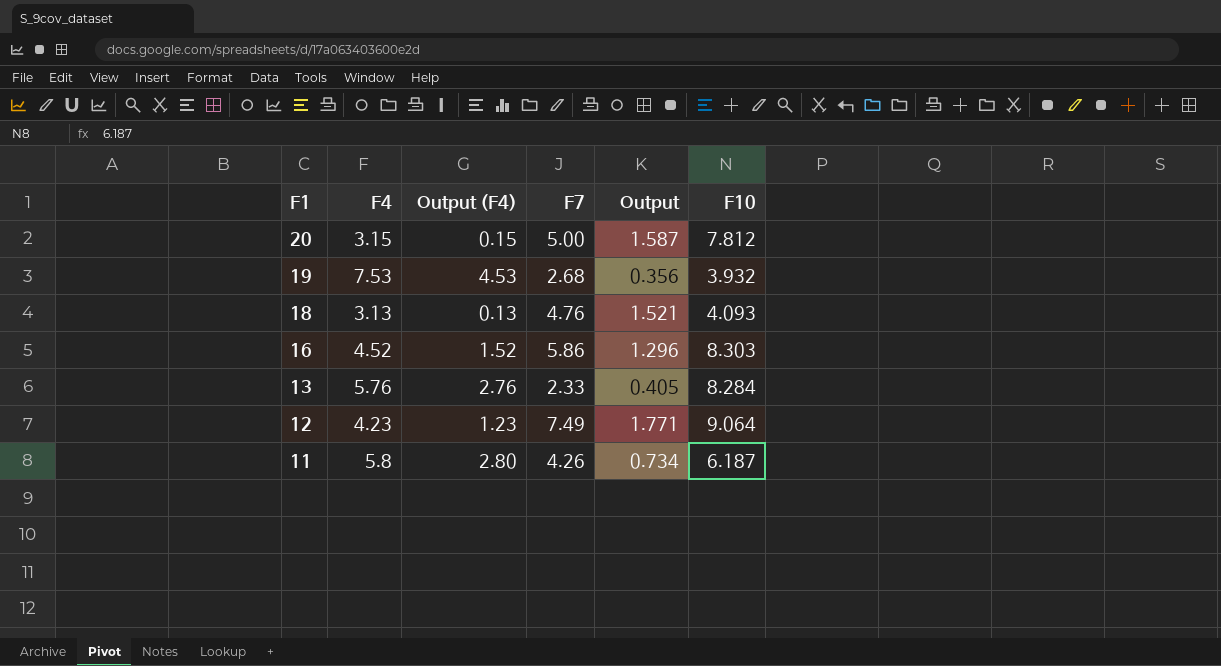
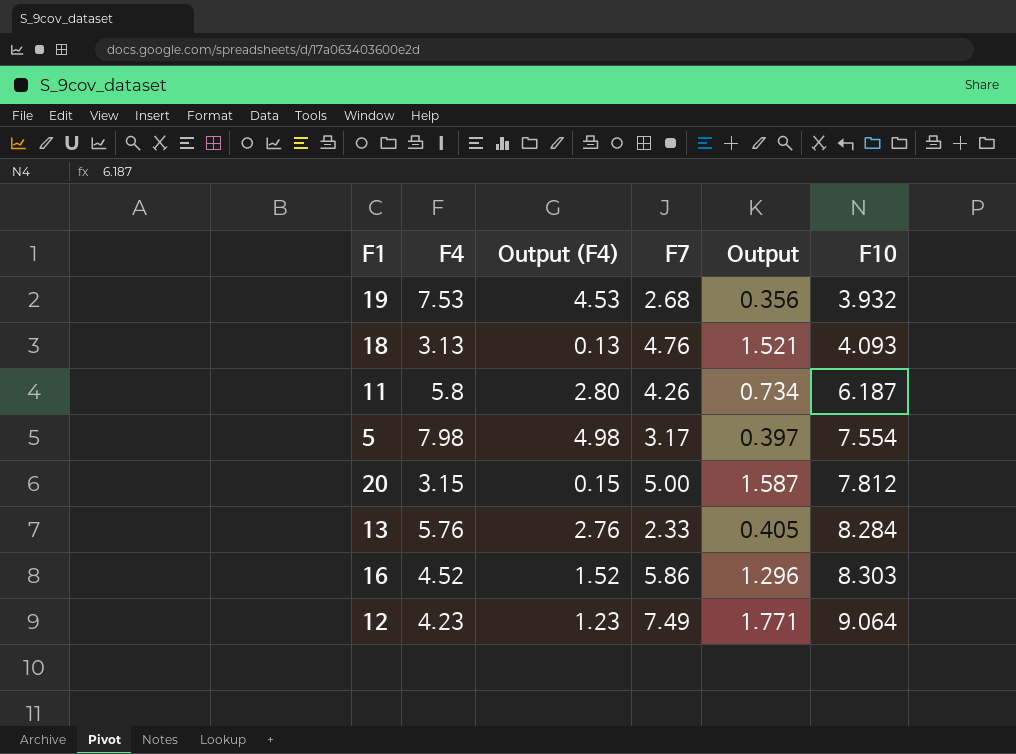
row order: F1 descending -> F10 ascending
row 5: none -> 7.98 | 4.98 | 3.17 | 0.397 | 7.554

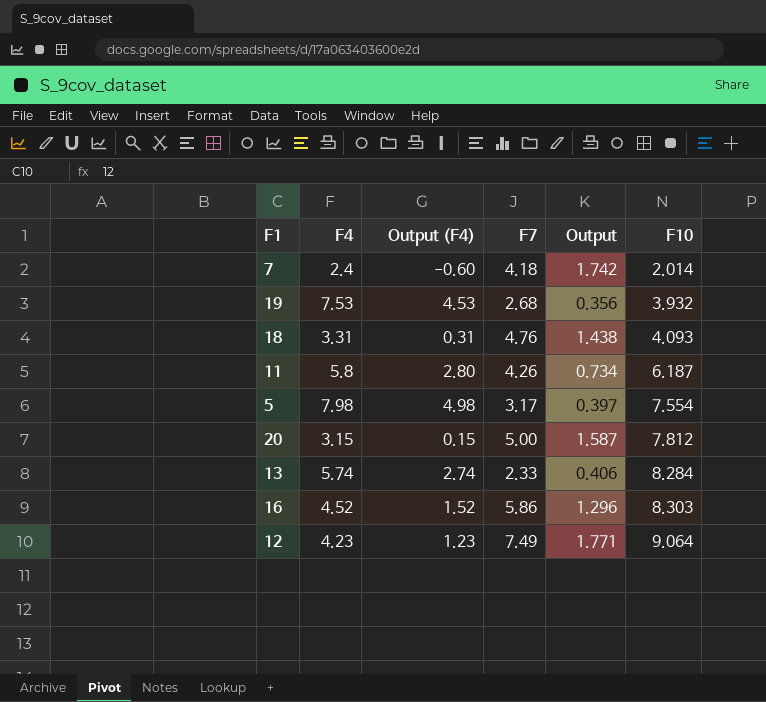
row 7: none -> 2.4 | -0.60 | 4.18 | 1.742 | 2.014
18 | F4: 3.13 -> 3.31
18 | Output (F4): 0.13 -> 0.31
18 | Output: 1.521 -> 1.438
13 | F4: 5.76 -> 5.74
13 | Output (F4): 2.76 -> 2.74
13 | Output: 0.405 -> 0.406

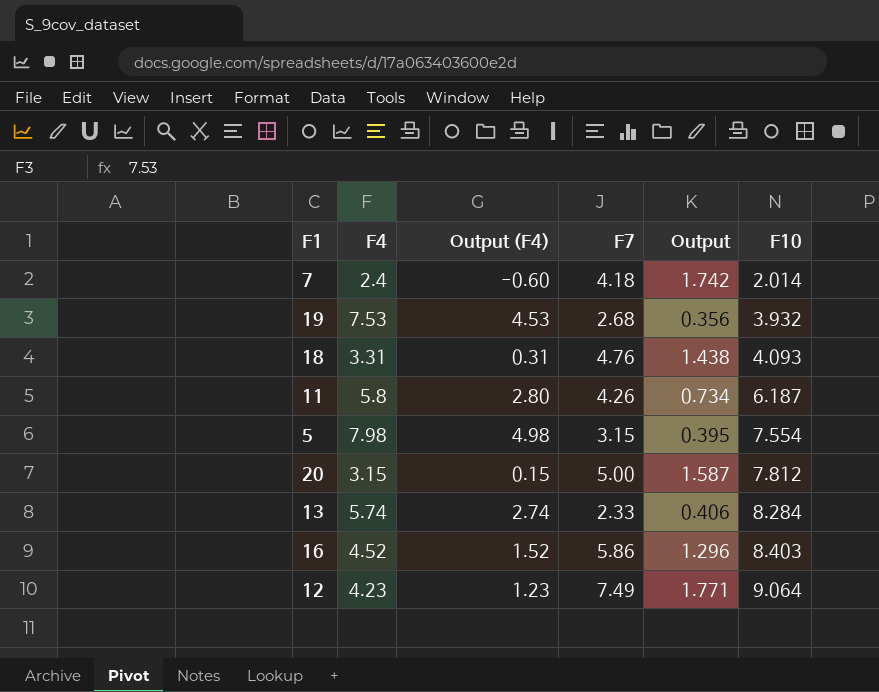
5 | F7: 3.17 -> 3.15
5 | Output: 0.397 -> 0.395
16 | F10: 8.303 -> 8.403

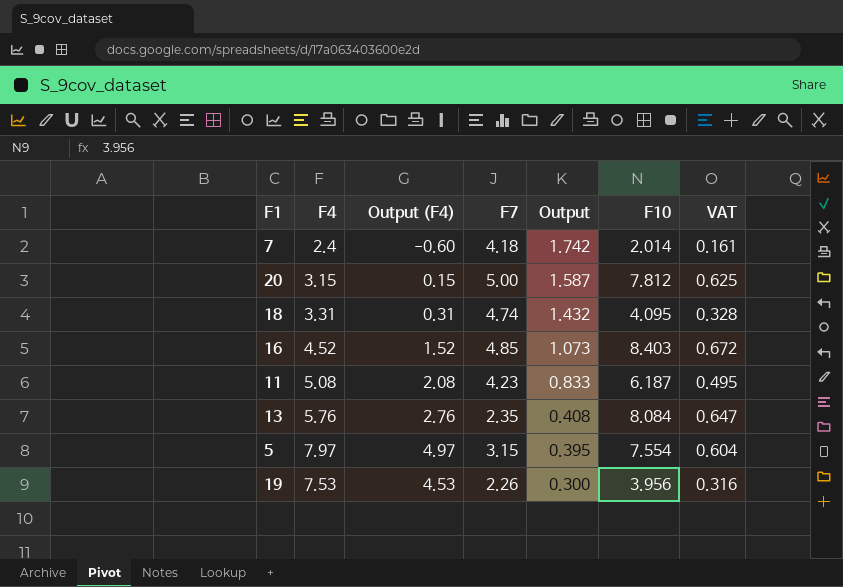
row order: F10 ascending -> Output descending
column VAT | formula: none -> [F10] * 0.08
row 12: 4.23 | 1.23 | 7.49 | 1.771 | 9.064 -> none
18 | F7: 4.76 -> 4.74
18 | Output: 1.438 -> 1.432
18 | F10: 4.093 -> 4.095
16 | F7: 5.86 -> 4.85
16 | Output: 1.296 -> 1.073
11 | F4: 5.8 -> 5.08
11 | Output (F4): 2.80 -> 2.08
11 | F7: 4.26 -> 4.23
11 | Output: 0.734 -> 0.833
13 | F4: 5.74 -> 5.76
13 | Output (F4): 2.74 -> 2.76
13 | F7: 2.33 -> 2.35
13 | Output: 0.406 -> 0.408
13 | F10: 8.284 -> 8.084
5 | F4: 7.98 -> 7.97
5 | Output (F4): 4.98 -> 4.97
19 | F7: 2.68 -> 2.26
19 | Output: 0.356 -> 0.300
19 | F10: 3.932 -> 3.956

